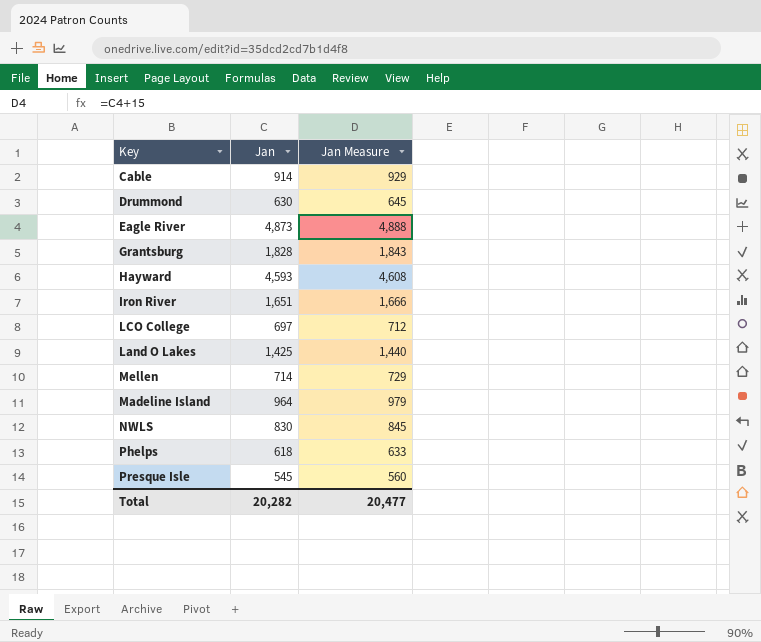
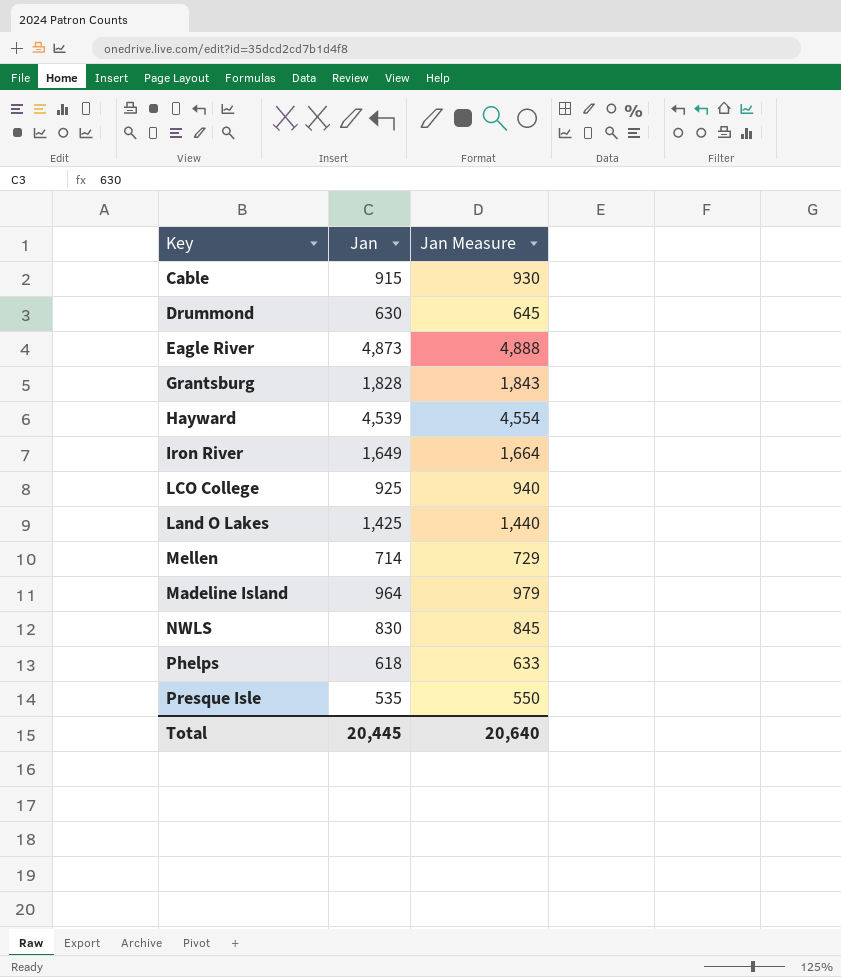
Cable | Jan: 914 -> 915
Cable | Jan Measure: 929 -> 930
Hayward | Jan: 4,593 -> 4,539
Hayward | Jan Measure: 4,608 -> 4,554
Iron River | Jan: 1,651 -> 1,649
Iron River | Jan Measure: 1,666 -> 1,664
LCO College | Jan: 697 -> 925
LCO College | Jan Measure: 712 -> 940
Presque Isle | Jan: 545 -> 535
Presque Isle | Jan Measure: 560 -> 550
Total | Jan: 20,282 -> 20,445
Total | Jan Measure: 20,477 -> 20,640

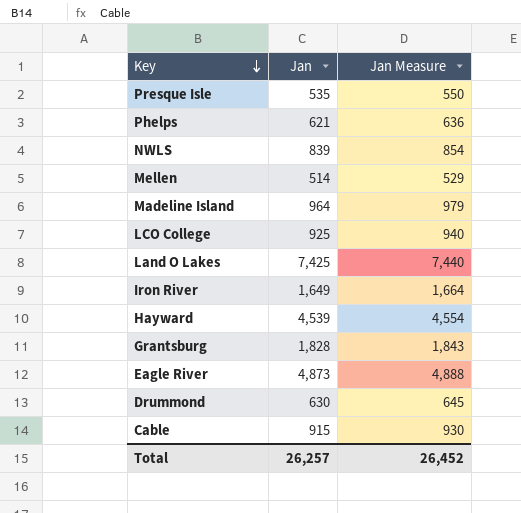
row order: none -> Key descending
Phelps | Jan: 618 -> 621
Phelps | Jan Measure: 633 -> 636
NWLS | Jan: 830 -> 839
NWLS | Jan Measure: 845 -> 854
Mellen | Jan: 714 -> 514
Mellen | Jan Measure: 729 -> 529
Land O Lakes | Jan: 1,425 -> 7,425
Land O Lakes | Jan Measure: 1,440 -> 7,440
Total | Jan: 20,445 -> 26,257
Total | Jan Measure: 20,640 -> 26,452

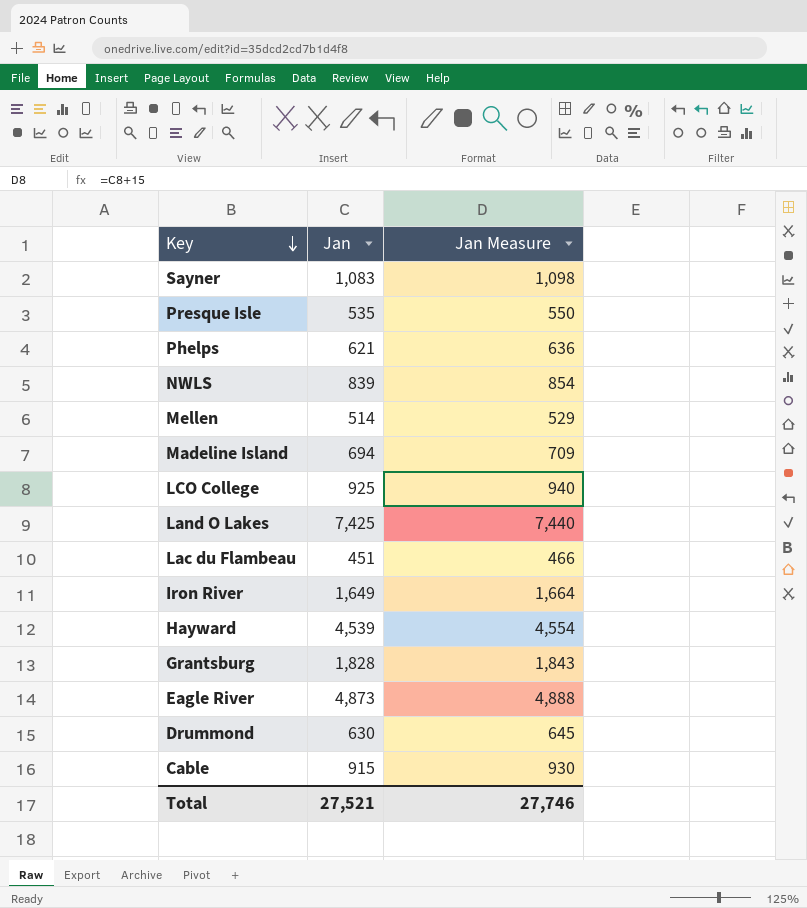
row Sayner: none -> 1,083 | 1,098
Madeline Island | Jan: 964 -> 694
Madeline Island | Jan Measure: 979 -> 709
row Lac du Flambeau: none -> 451 | 466
Total | Jan: 26,257 -> 27,521
Total | Jan Measure: 26,452 -> 27,746

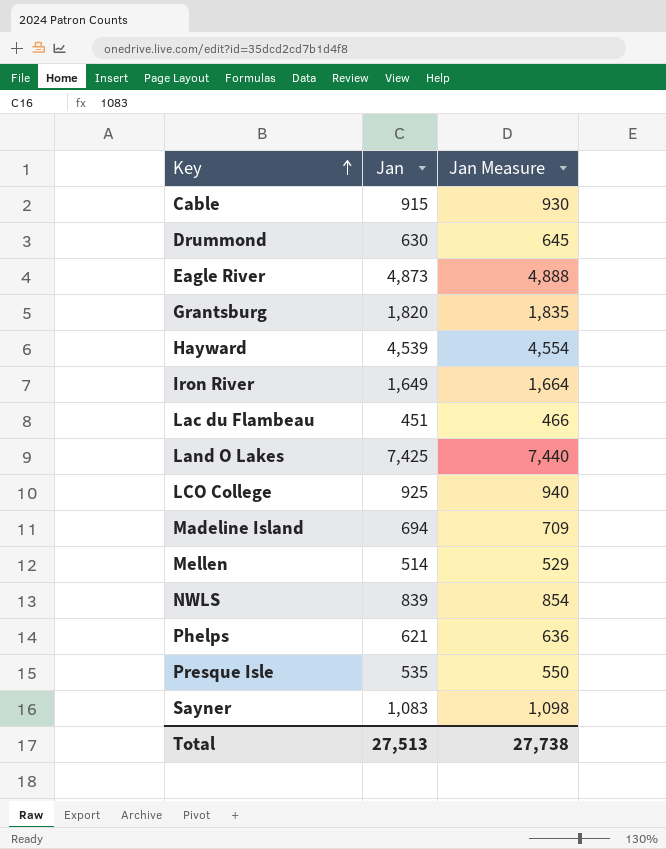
row order: Key descending -> Key ascending
Grantsburg | Jan: 1,828 -> 1,820
Grantsburg | Jan Measure: 1,843 -> 1,835
Total | Jan: 27,521 -> 27,513
Total | Jan Measure: 27,746 -> 27,738

